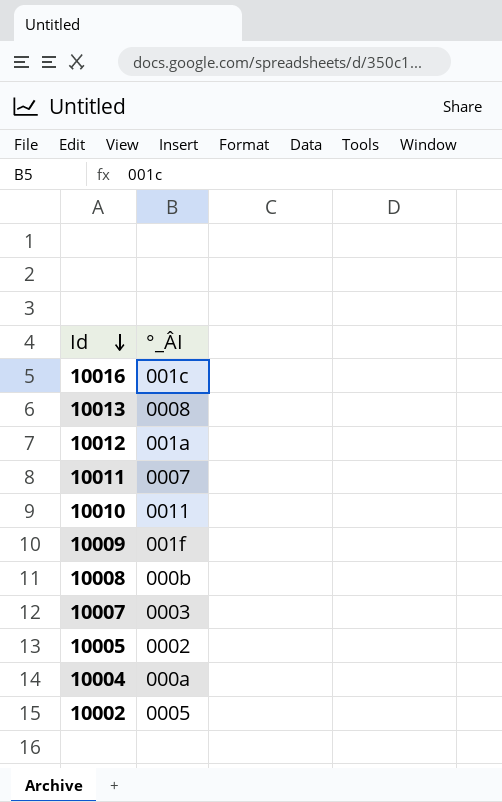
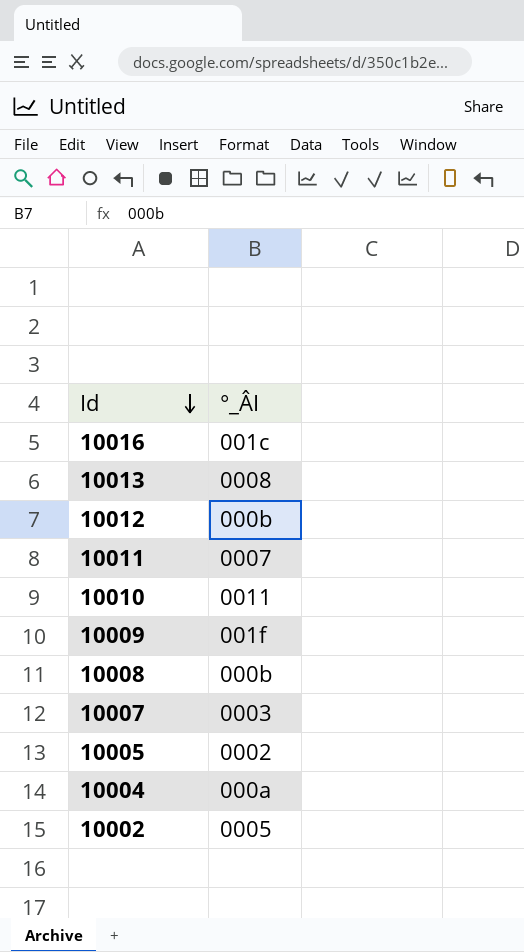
10012 | °_ÂI: 001a -> 000b

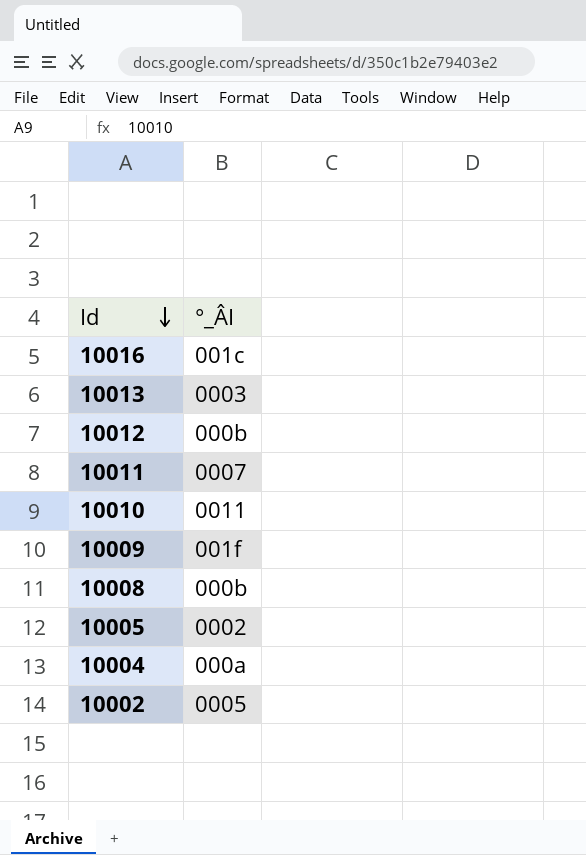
row 10007: 0003 -> none
10013 | °_ÂI: 0008 -> 0003

